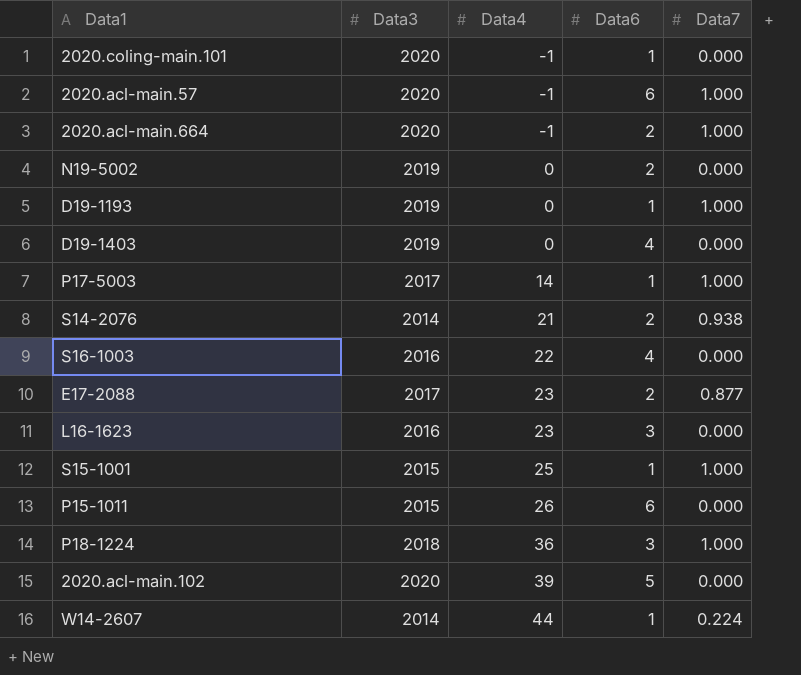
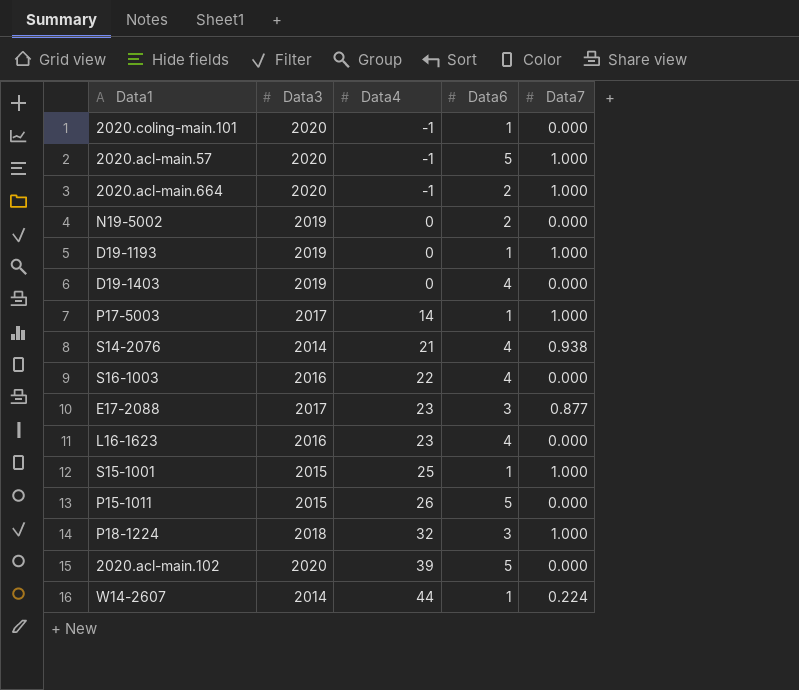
2020.acl-main.57 | Data6: 6 -> 5
S14-2076 | Data6: 2 -> 4
E17-2088 | Data6: 2 -> 3
L16-1623 | Data6: 3 -> 4
P15-1011 | Data6: 6 -> 5
P18-1224 | Data4: 36 -> 32

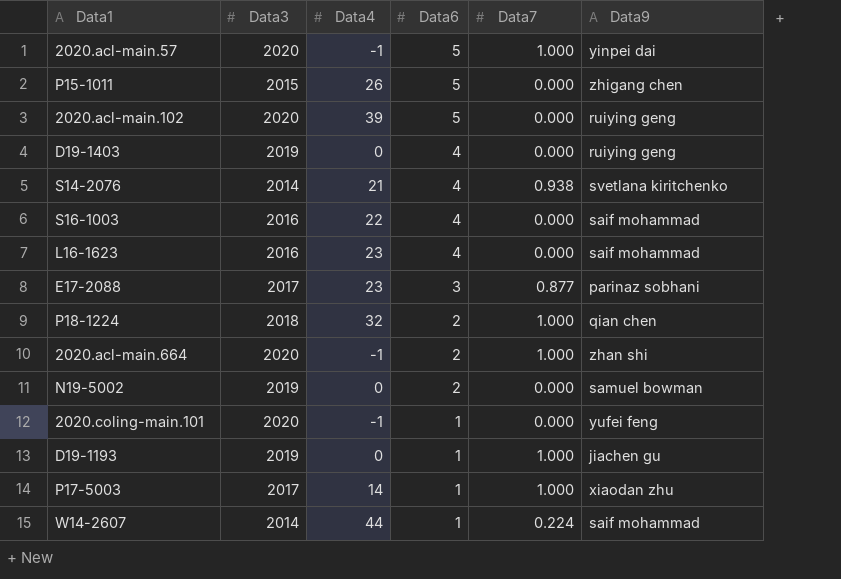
row order: Data4 ascending -> Data6 descending
column Data9 | position: none -> 6
row S15-1001: 2015 | 25 | 1 | 1.000 -> none
P18-1224 | Data6: 3 -> 2

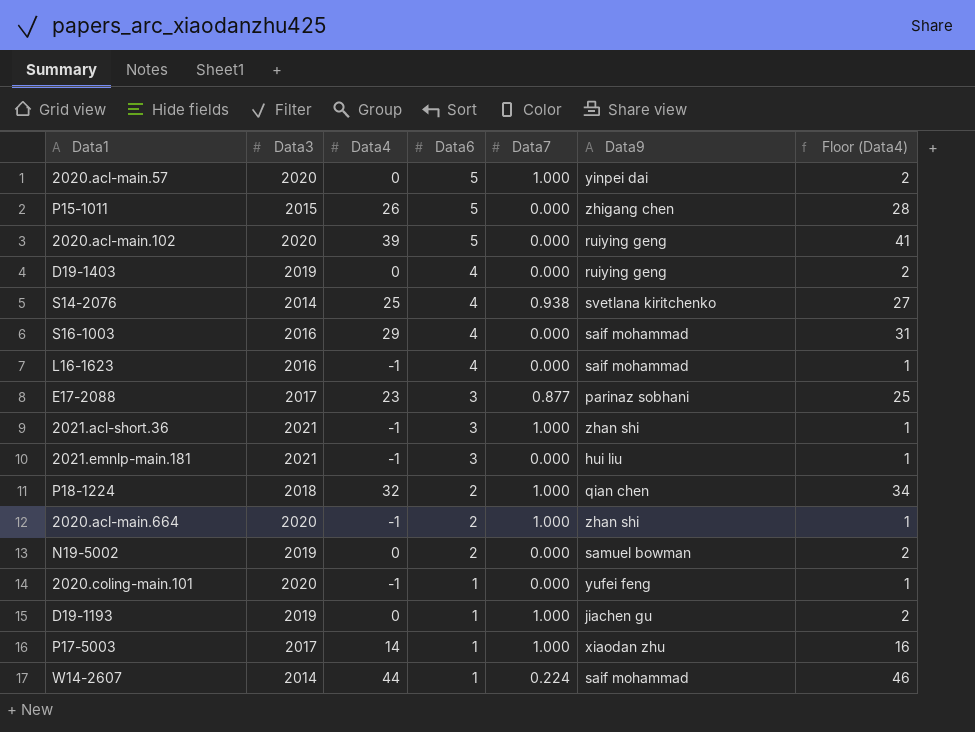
column Floor (Data4) | formula: none -> [Data4] + 2
2020.acl-main.57 | Data4: -1 -> 0
S14-2076 | Data4: 21 -> 25
S16-1003 | Data4: 22 -> 29
L16-1623 | Data4: 23 -> -1
row 2021.acl-short.36: none -> 2021 | -1 | 3 | 1.000 | zhan shi | 1
row 2021.emnlp-main.181: none -> 2021 | -1 | 3 | 0.000 | hui liu | 1

